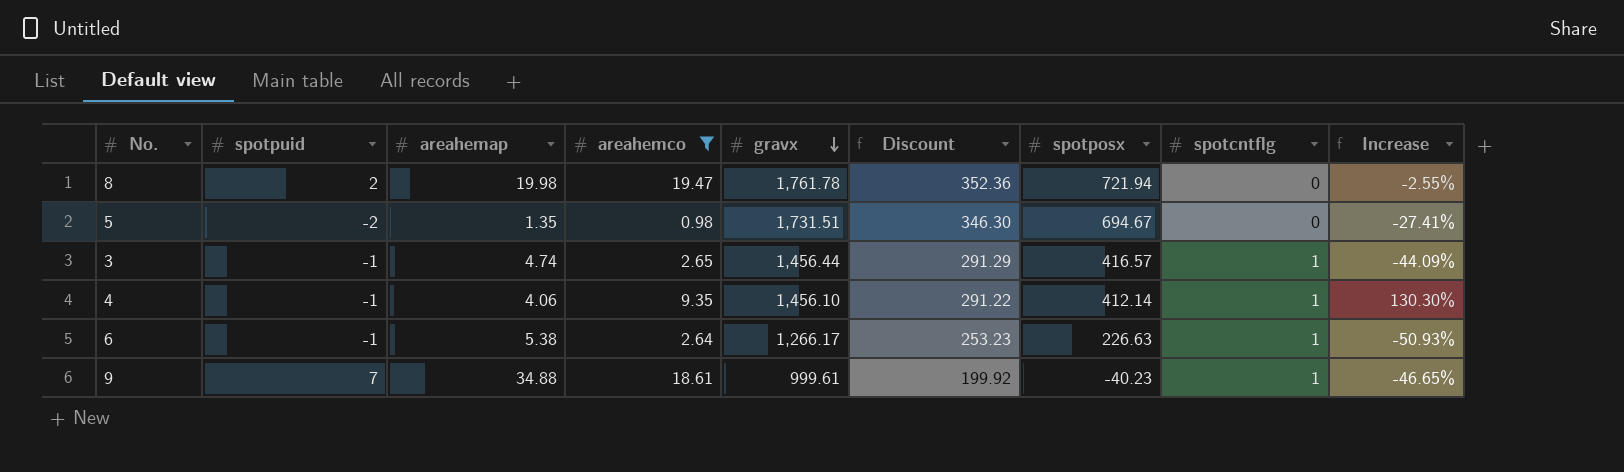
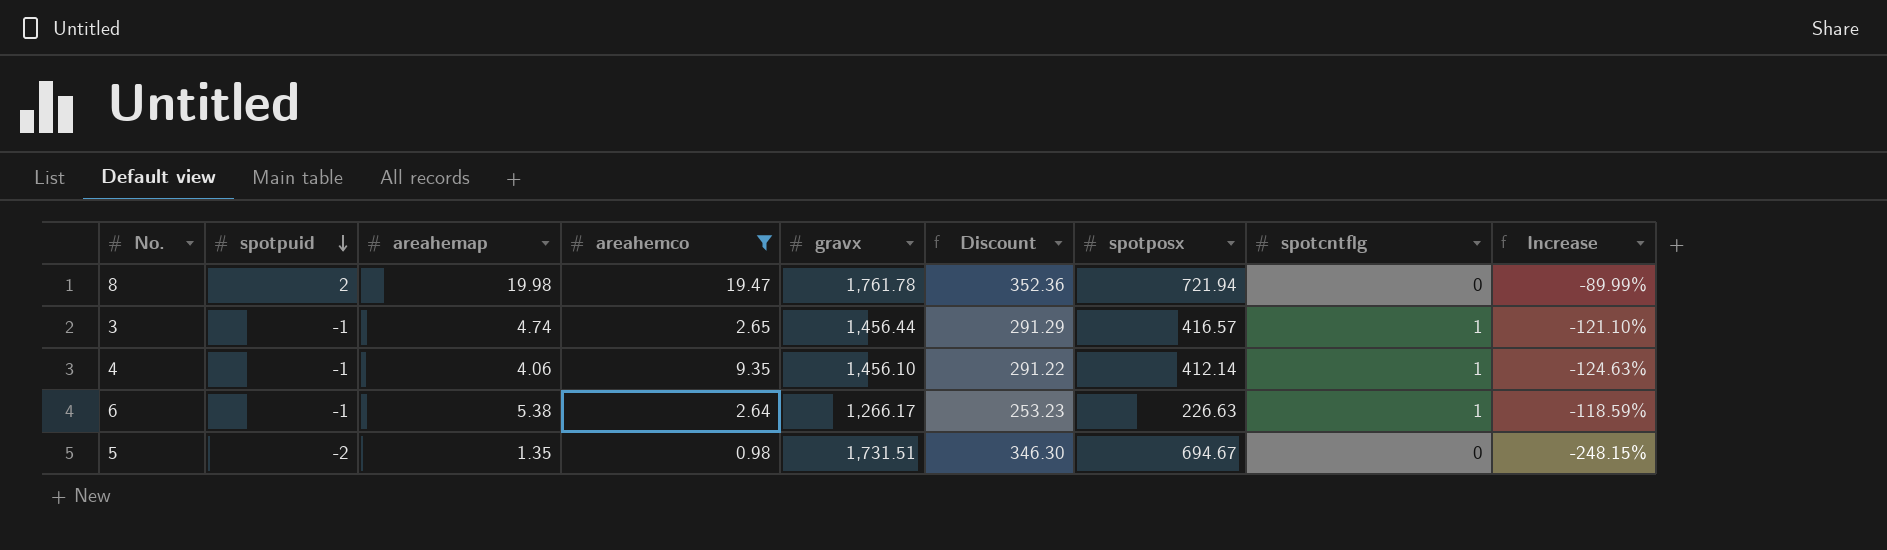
row order: gravx descending -> spotpuid descending
column Increase | formula: ([areahemco] - [areahemap]) / [areahemap] -> ([spotpuid] - [areahemap]) / [areahemap]
row 9: 7 | 34.88 | 18.61 | 999.61 | 199.92 | -40.23 | 1 | -46.65% -> none

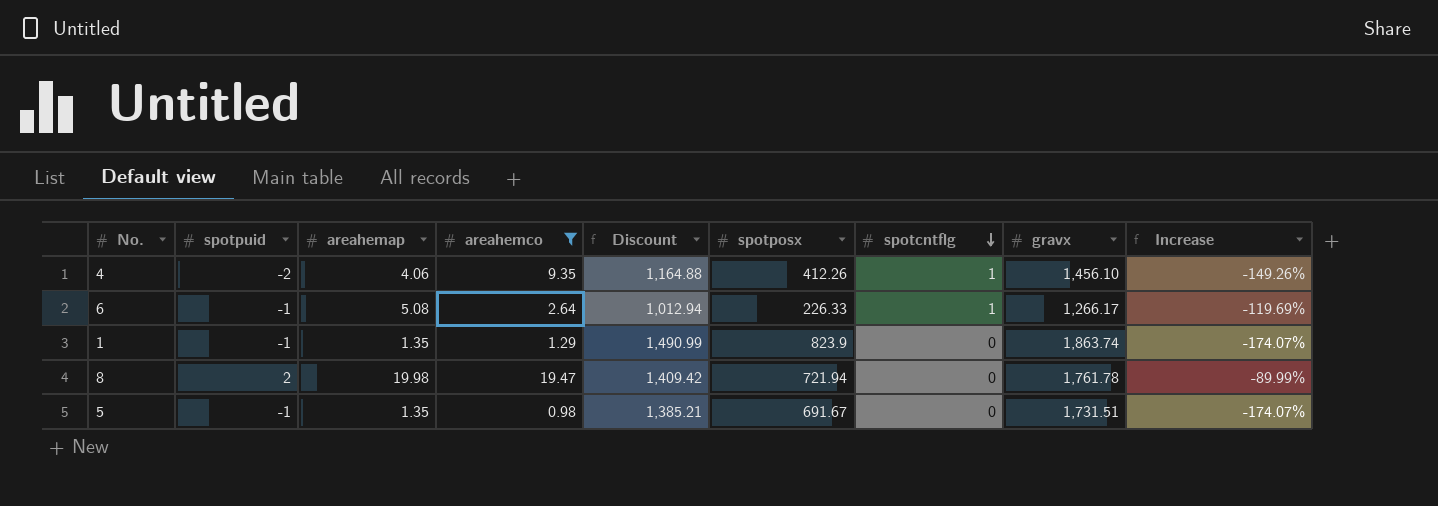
row order: spotpuid descending -> spotcntflg descending
column Discount | formula: [gravx] * 0.2 -> [gravx] * 0.8
column gravx | position: 5 -> 8
row 3: -1 | 4.74 | 2.65 | 1,456.44 | 291.29 | 416.57 | 1 | -121.10% -> none
4 | spotpuid: -1 -> -2
4 | spotposx: 412.14 -> 412.26
4 | Increase: -124.63% -> -149.26%
6 | areahemap: 5.38 -> 5.08
6 | spotposx: 226.63 -> 226.33
6 | Increase: -118.59% -> -119.69%
row 1: none -> -1 | 1.35 | 1.29 | 1,490.99 | 823.9 | 0 | 1,863.74 | -174.07%
5 | spotpuid: -2 -> -1
5 | spotposx: 694.67 -> 691.67
5 | Increase: -248.15% -> -174.07%

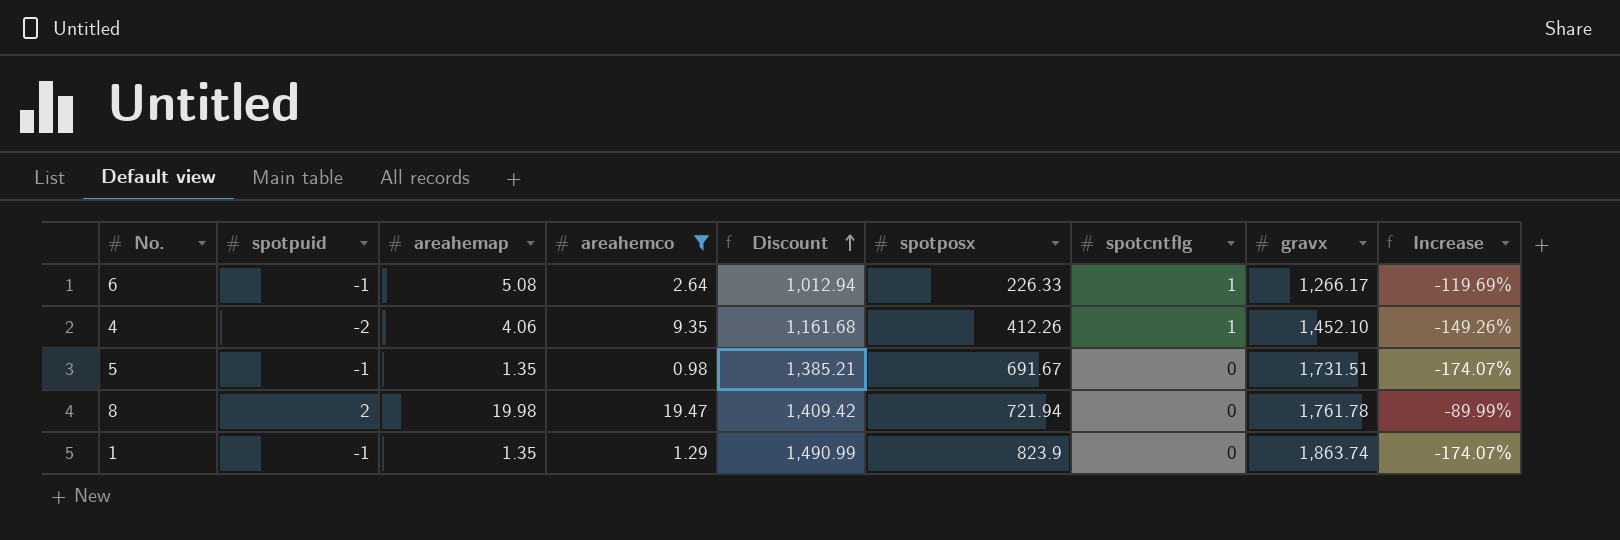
row order: spotcntflg descending -> Discount ascending
4 | Discount: 1,164.88 -> 1,161.68
4 | gravx: 1,456.10 -> 1,452.10

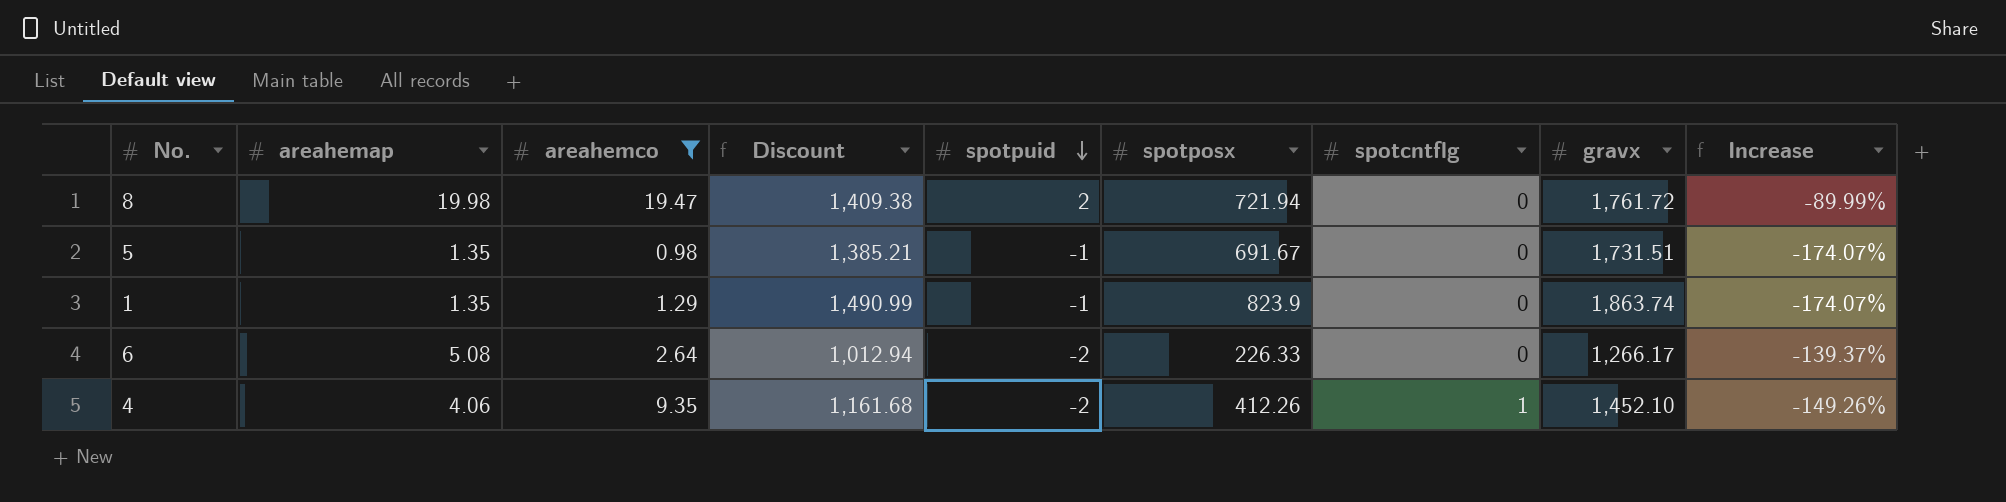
row order: Discount ascending -> spotpuid descending
column spotpuid | position: 2 -> 5
8 | Discount: 1,409.42 -> 1,409.38
8 | gravx: 1,761.78 -> 1,761.72
6 | spotpuid: -1 -> -2
6 | spotcntflg: 1 -> 0
6 | Increase: -119.69% -> -139.37%

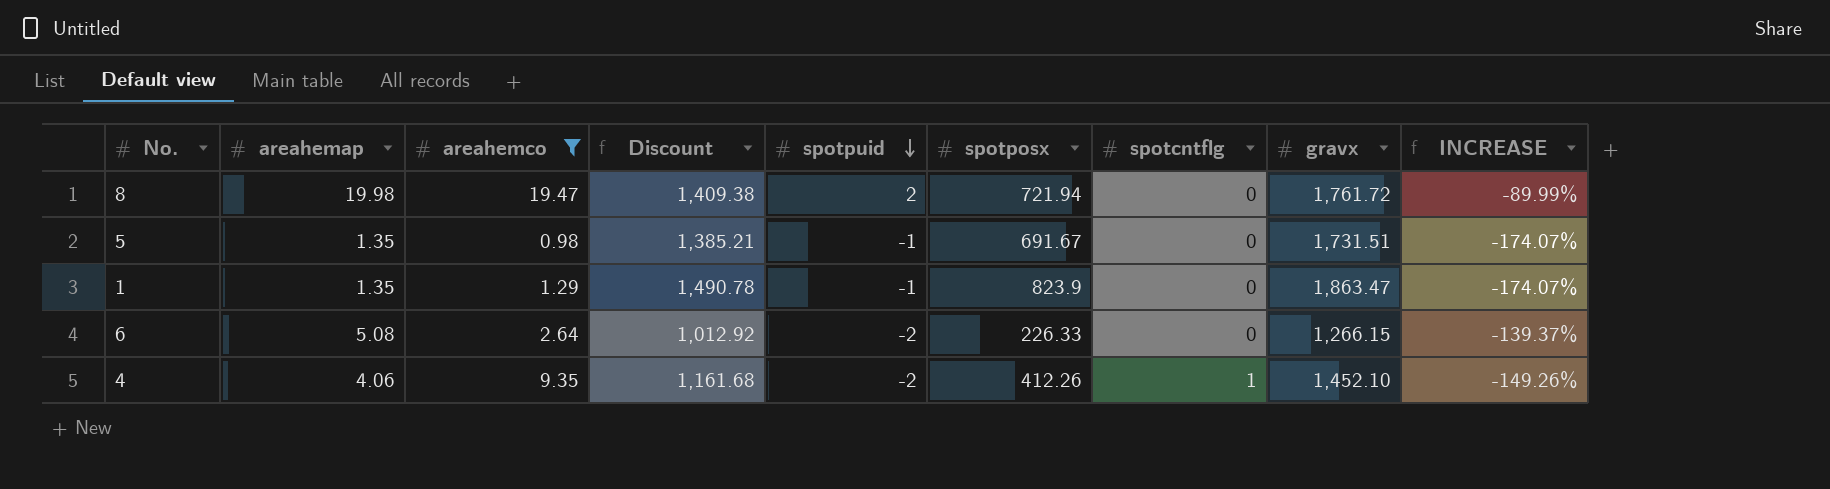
column name: Increase -> INCREASE
1 | Discount: 1,490.99 -> 1,490.78
1 | gravx: 1,863.74 -> 1,863.47
6 | Discount: 1,012.94 -> 1,012.92
6 | gravx: 1,266.17 -> 1,266.15

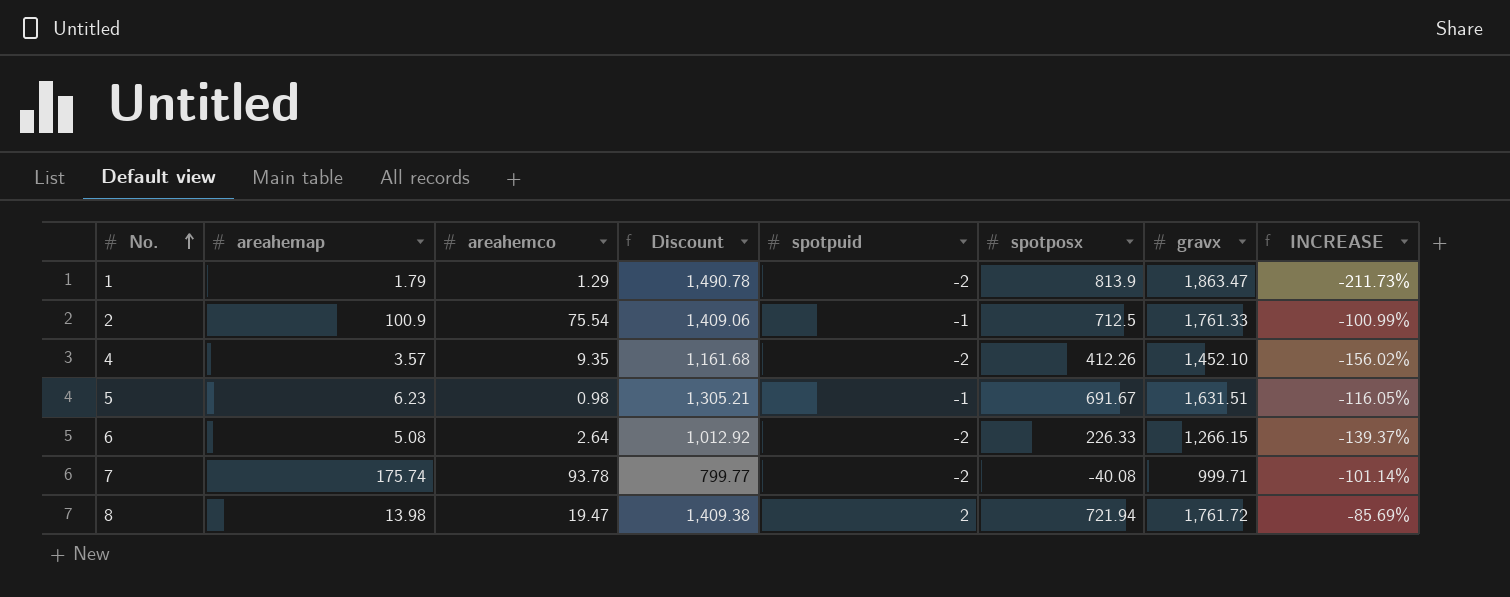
filter: areahemco <= 19.47 -> none
row order: spotpuid descending -> No. ascending
column spotcntflg | position: 7 -> none
1 | areahemap: 1.35 -> 1.79
1 | spotpuid: -1 -> -2
1 | spotposx: 823.9 -> 813.9
1 | INCREASE: -174.07% -> -211.73%
4 | areahemap: 4.06 -> 3.57
4 | INCREASE: -149.26% -> -156.02%
5 | areahemap: 1.35 -> 6.23
5 | Discount: 1,385.21 -> 1,305.21
5 | gravx: 1,731.51 -> 1,631.51
5 | INCREASE: -174.07% -> -116.05%
8 | areahemap: 19.98 -> 13.98
8 | INCREASE: -89.99% -> -85.69%

